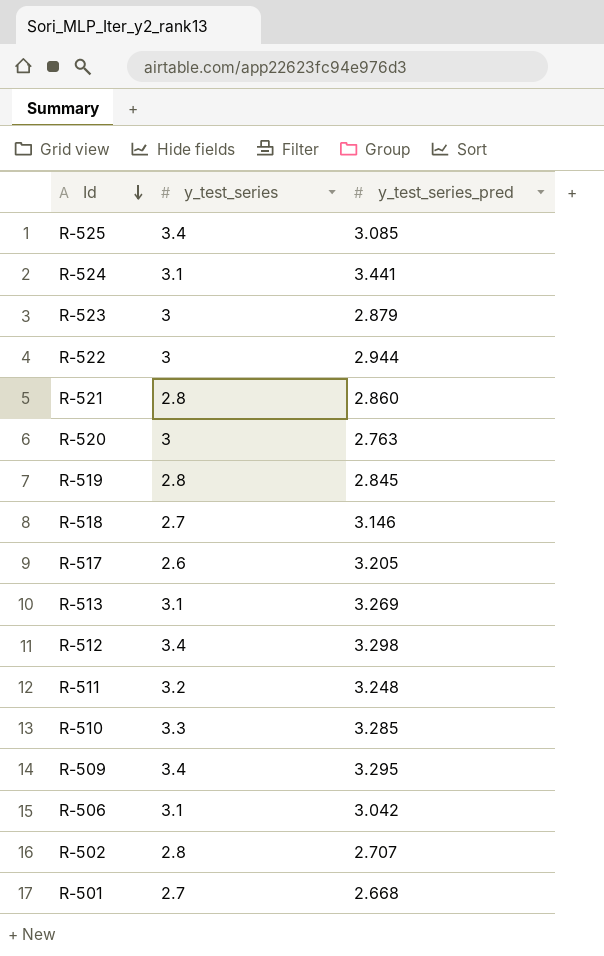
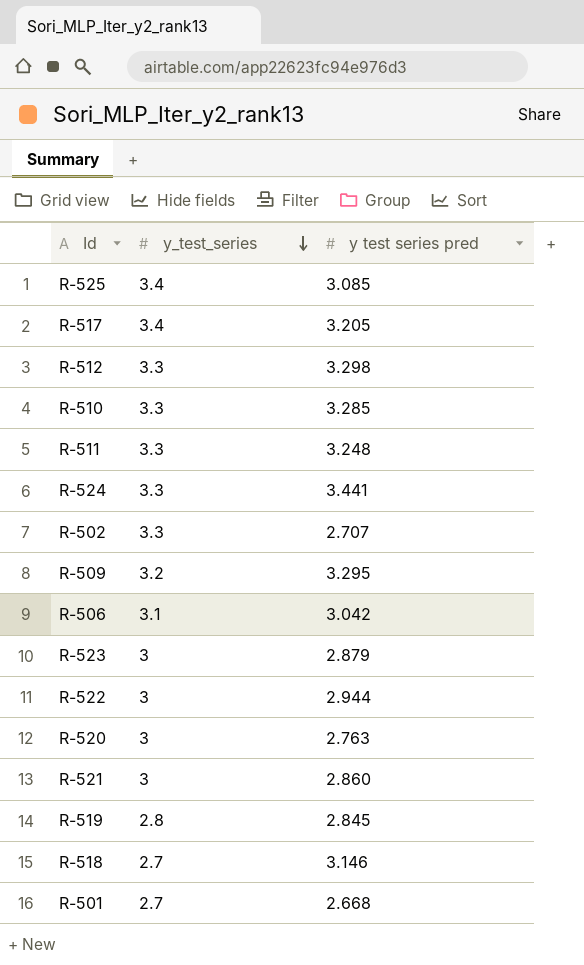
row order: Id descending -> y_test_series descending
column name: y_test_series_pred -> y test series pred
row R-513: 3.1 | 3.269 -> none
R-517 | y_test_series: 2.6 -> 3.4
R-512 | y_test_series: 3.4 -> 3.3
R-511 | y_test_series: 3.2 -> 3.3
R-524 | y_test_series: 3.1 -> 3.3
R-502 | y_test_series: 2.8 -> 3.3
R-509 | y_test_series: 3.4 -> 3.2
R-521 | y_test_series: 2.8 -> 3

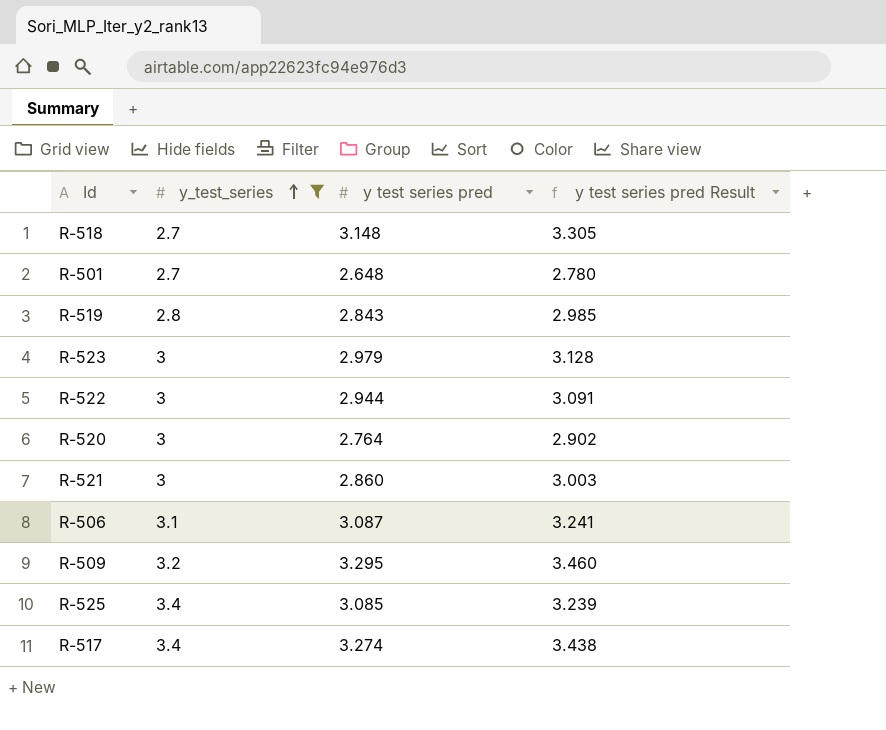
filter: none -> y_test_series != 3.3
row order: y_test_series descending -> y_test_series ascending
column y test series pred Result | formula: none -> [y test series pred] * 1.05
R-518 | y test series pred: 3.146 -> 3.148
R-501 | y test series pred: 2.668 -> 2.648
R-519 | y test series pred: 2.845 -> 2.843
R-523 | y test series pred: 2.879 -> 2.979
R-520 | y test series pred: 2.763 -> 2.764
R-506 | y test series pred: 3.042 -> 3.087
R-517 | y test series pred: 3.205 -> 3.274

